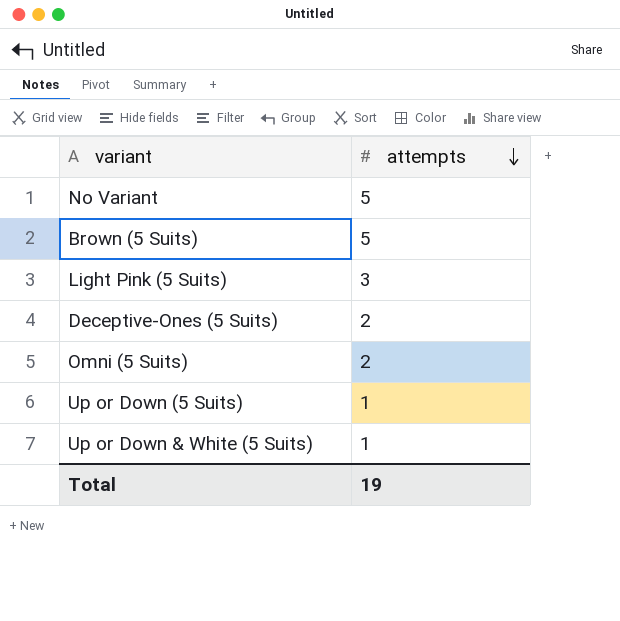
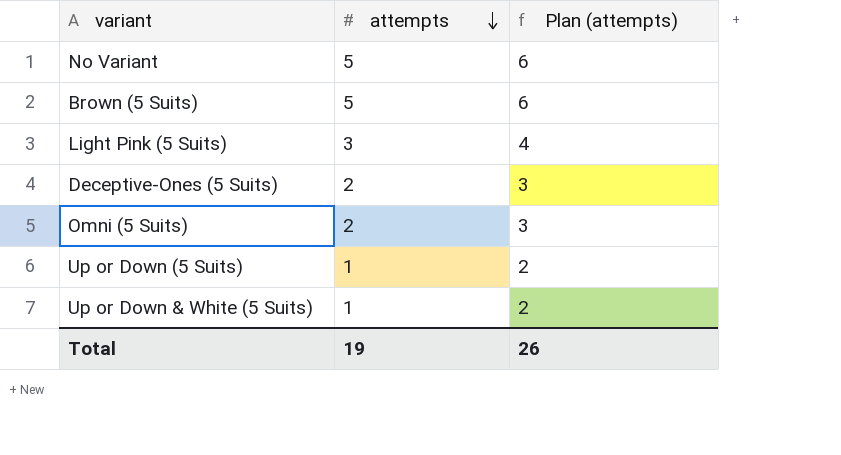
column Plan (attempts) | formula: none -> [attempts] + 1

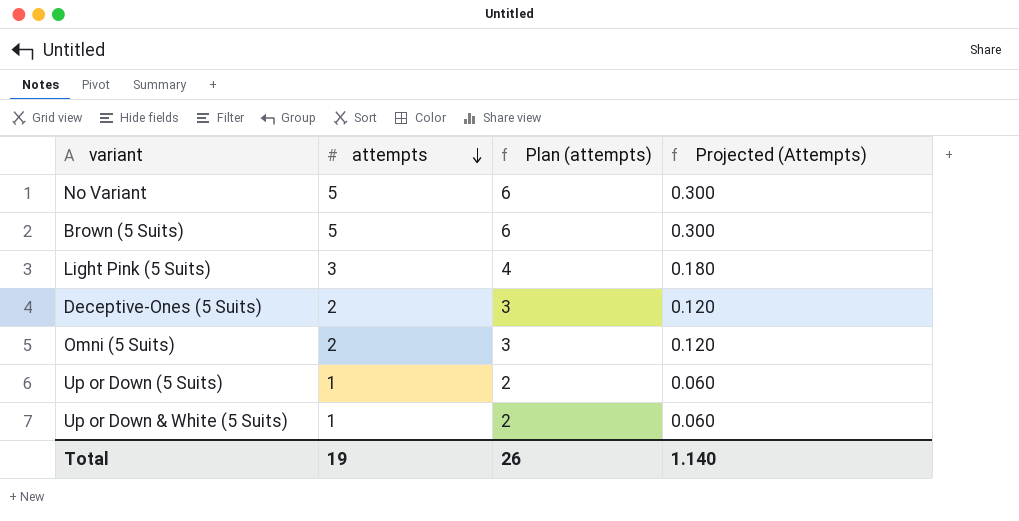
column Projected (Attempts) | formula: none -> [attempts] * 0.06

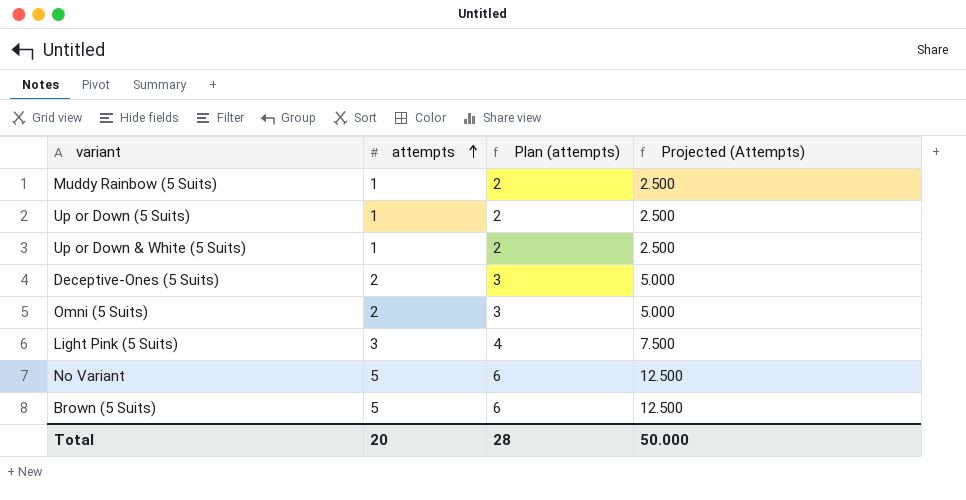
row order: attempts descending -> attempts ascending
column Projected (Attempts) | formula: [attempts] * 0.06 -> [attempts] * 2.5
row Muddy Rainbow (5 Suits): none -> 1 | 2 | 2.500
Total | attempts: 19 -> 20
Total | Plan (attempts): 26 -> 28
Total | Projected (Attempts): 1.140 -> 50.000

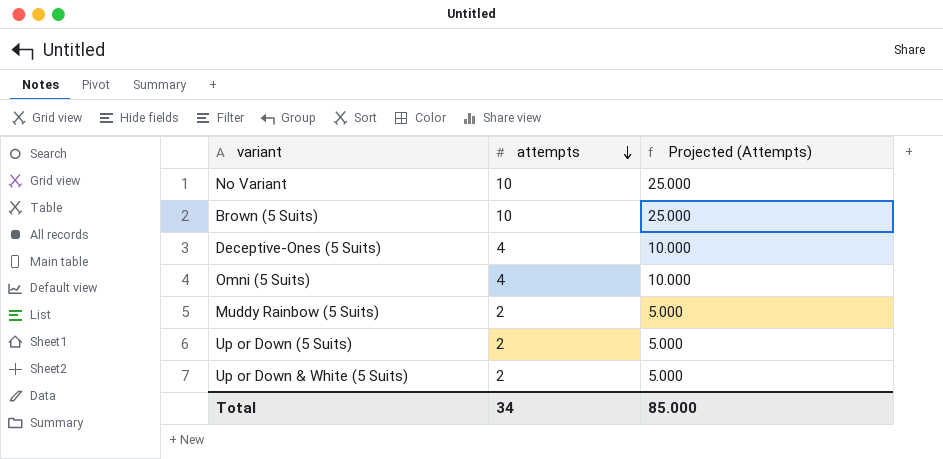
row order: attempts ascending -> attempts descending
column Plan (attempts) | formula: [attempts] + 1 -> none
row Light Pink (5 Suits): 3 | 4 | 7.500 -> none
No Variant | attempts: 5 -> 10
No Variant | Projected (Attempts): 12.500 -> 25.000
Brown (5 Suits) | attempts: 5 -> 10
Brown (5 Suits) | Projected (Attempts): 12.500 -> 25.000
Deceptive-Ones (5 Suits) | attempts: 2 -> 4
Deceptive-Ones (5 Suits) | Projected (Attempts): 5.000 -> 10.000
Omni (5 Suits) | attempts: 2 -> 4
Omni (5 Suits) | Projected (Attempts): 5.000 -> 10.000
Muddy Rainbow (5 Suits) | attempts: 1 -> 2
Muddy Rainbow (5 Suits) | Projected (Attempts): 2.500 -> 5.000
Up or Down (5 Suits) | attempts: 1 -> 2
Up or Down (5 Suits) | Projected (Attempts): 2.500 -> 5.000
Up or Down & White (5 Suits) | attempts: 1 -> 2
Up or Down & White (5 Suits) | Projected (Attempts): 2.500 -> 5.000
Total | attempts: 20 -> 34
Total | Projected (Attempts): 50.000 -> 85.000

